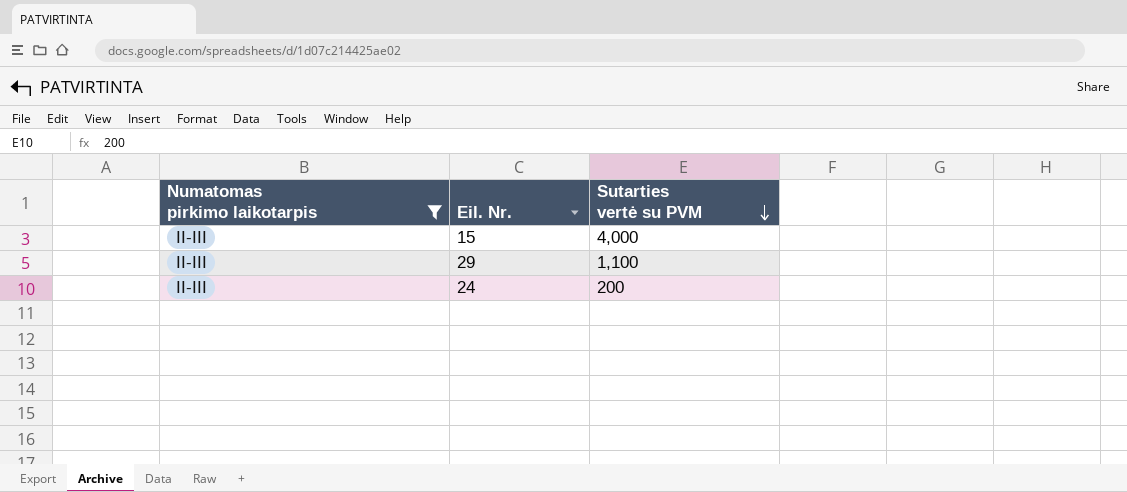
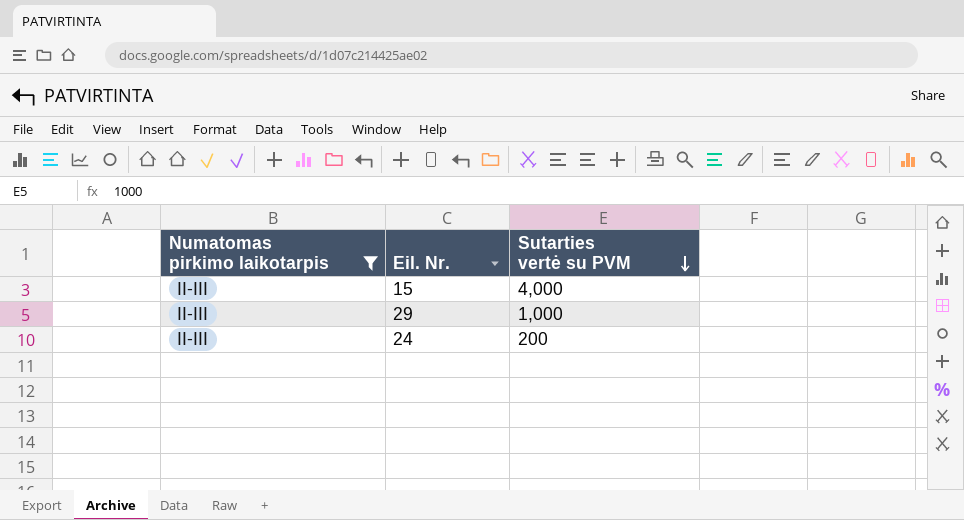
29 | Sutarties vertė su PVM: 1,100 -> 1,000

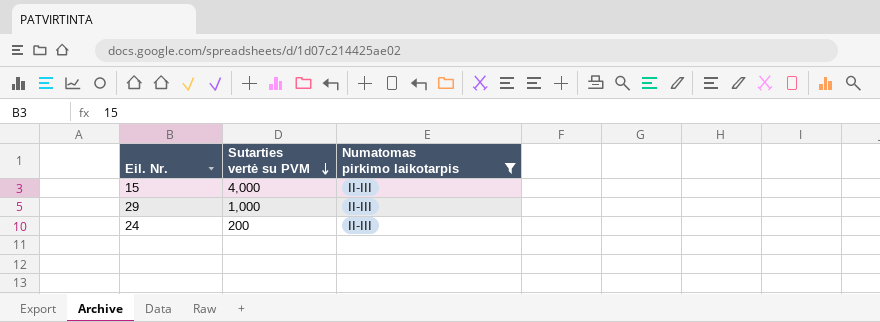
column Numatomas pirkimo laikotarpis | position: 1 -> 3

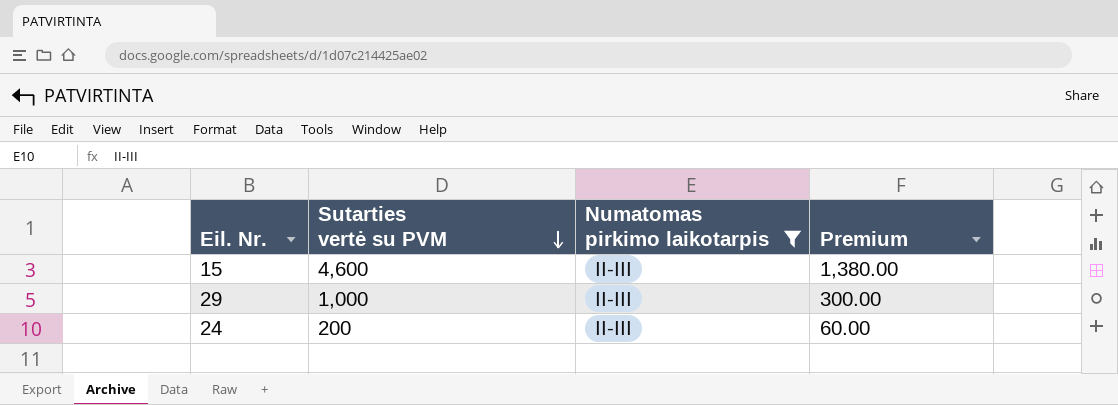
column Premium | formula: none -> [Sutarties vertė su PVM] * 0.3
15 | Sutarties vertė su PVM: 4,000 -> 4,600

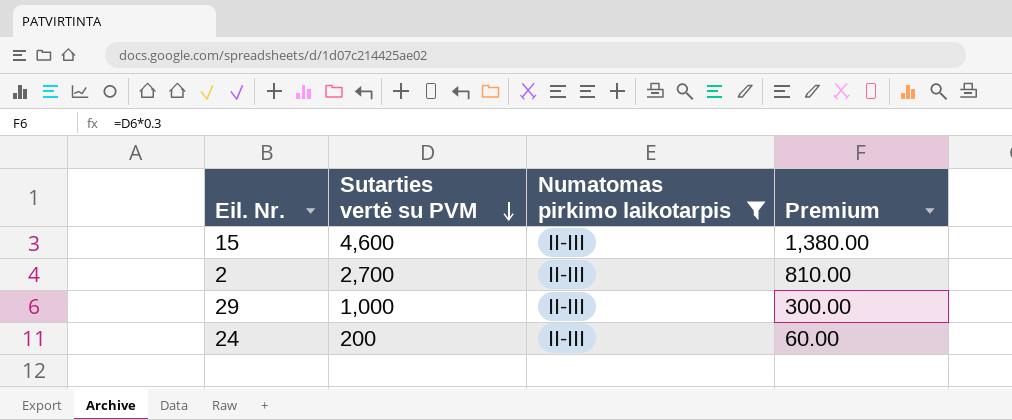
row 2: none -> 2,700 | II-III | 810.00

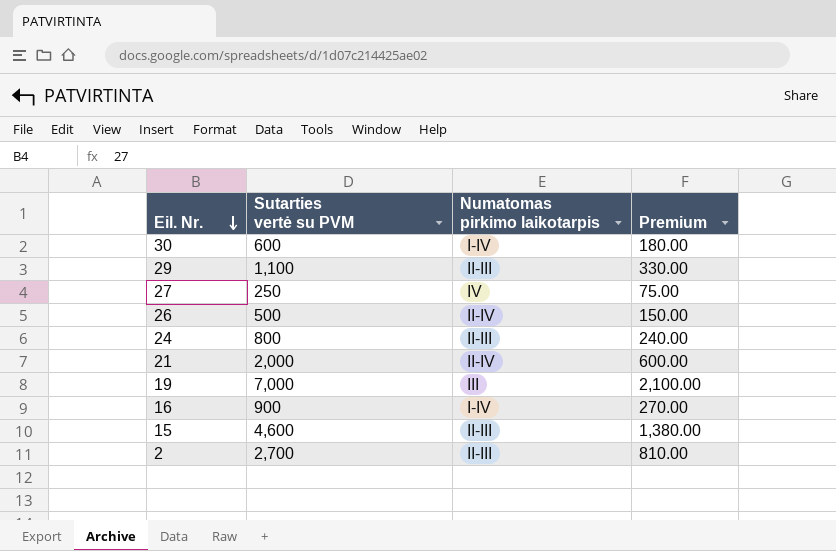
filter: Numatomas pirkimo laikotarpis = II-III -> none
row order: Sutarties vertė su PVM descending -> Eil. Nr. descending
29 | Sutarties vertė su PVM: 1,000 -> 1,100
29 | Premium: 300.00 -> 330.00
24 | Sutarties vertė su PVM: 200 -> 800
24 | Premium: 60.00 -> 240.00

